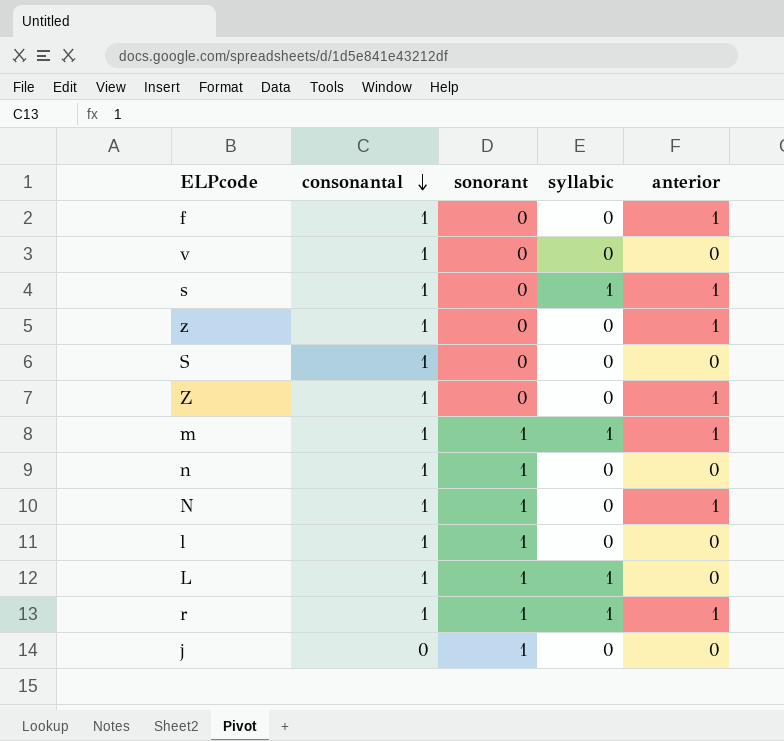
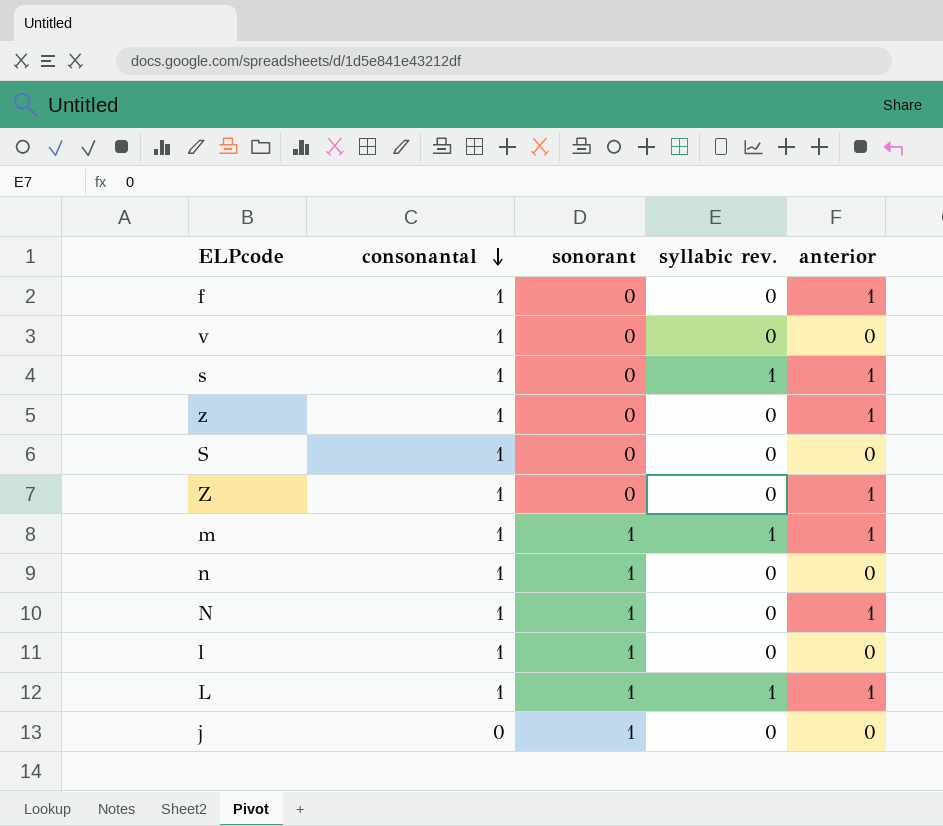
column name: syllabic -> syllabic rev.
row r: 1 | 1 | 1 | 1 -> none
L | anterior: 0 -> 1

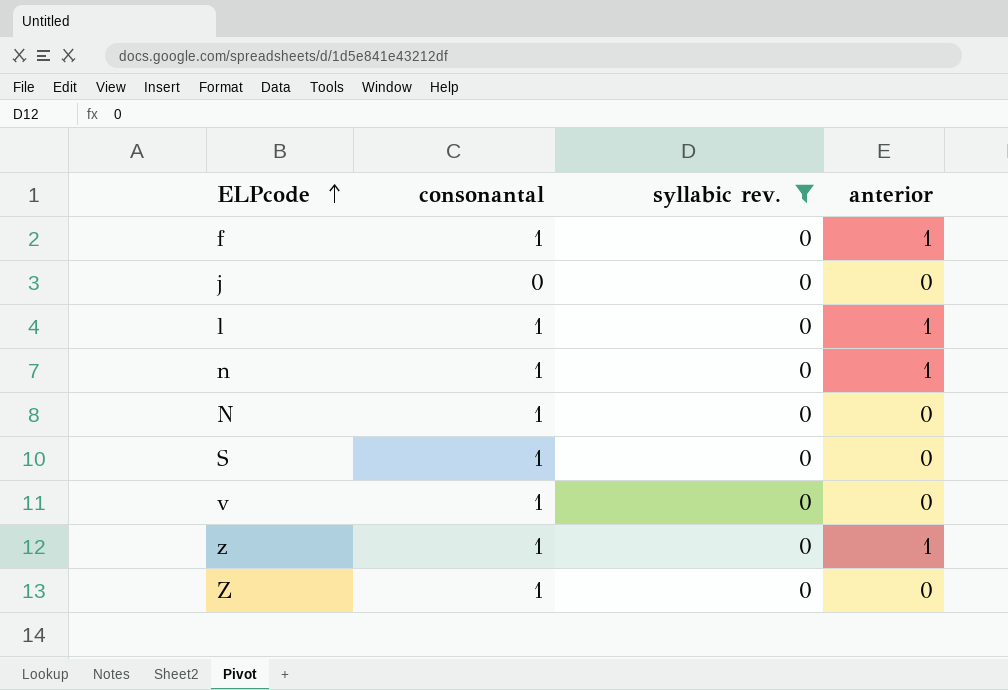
filter: none -> syllabic rev. = 0
row order: consonantal descending -> ELPcode ascending
column sonorant | position: 3 -> none
l | anterior: 0 -> 1
n | anterior: 0 -> 1
N | anterior: 1 -> 0
Z | anterior: 1 -> 0

